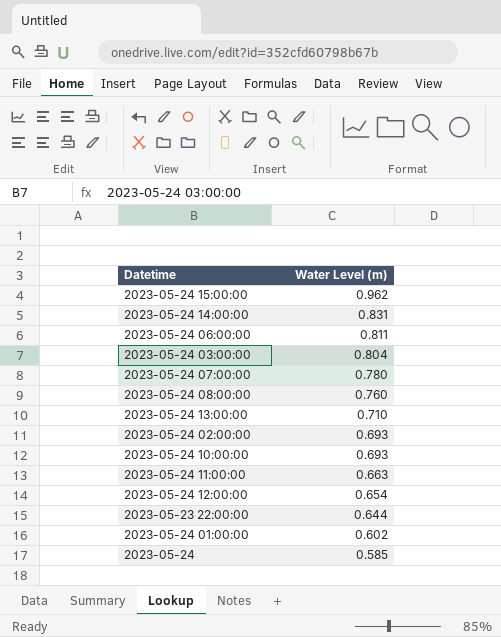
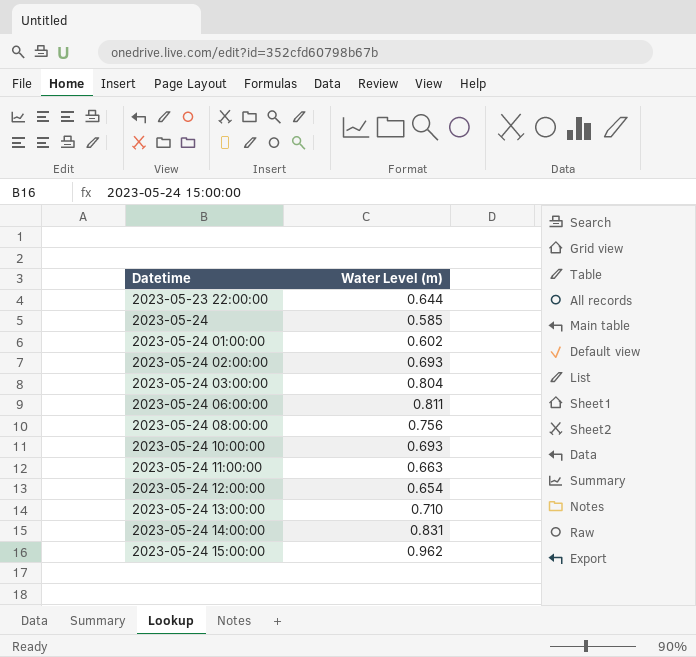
row order: Water Level (m) descending -> Datetime ascending
row 2023-05-24 07:00:00: 0.780 -> none
2023-05-24 08:00:00 | Water Level (m): 0.760 -> 0.756

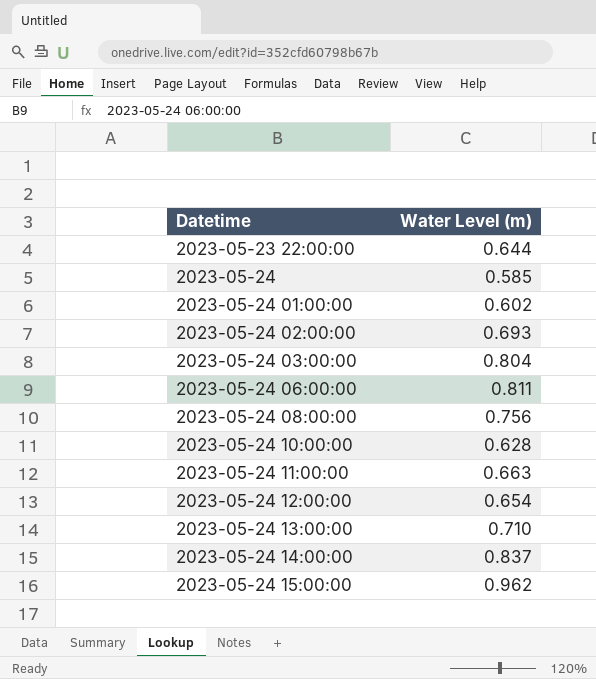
2023-05-24 10:00:00 | Water Level (m): 0.693 -> 0.628
2023-05-24 14:00:00 | Water Level (m): 0.831 -> 0.837

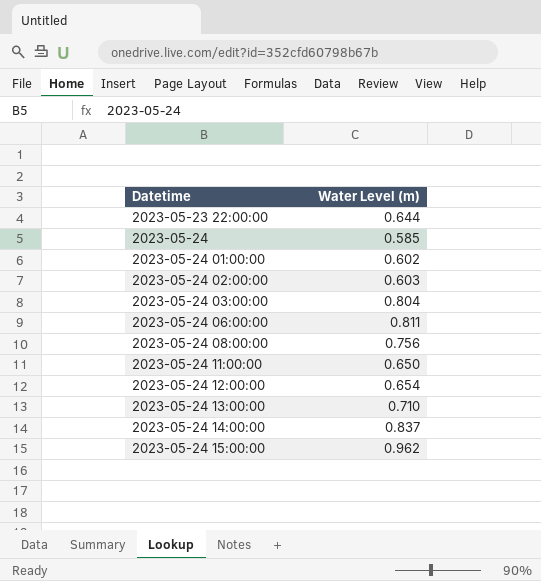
row 2023-05-24 10:00:00: 0.628 -> none
2023-05-24 02:00:00 | Water Level (m): 0.693 -> 0.603
2023-05-24 11:00:00 | Water Level (m): 0.663 -> 0.650

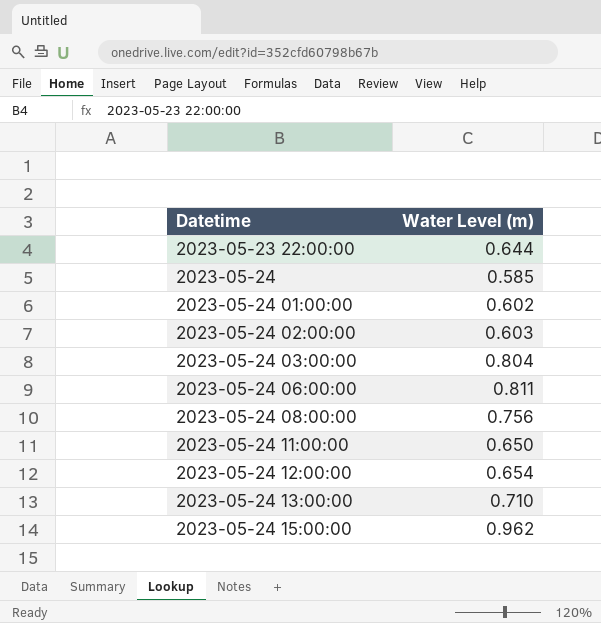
row 2023-05-24 14:00:00: 0.837 -> none

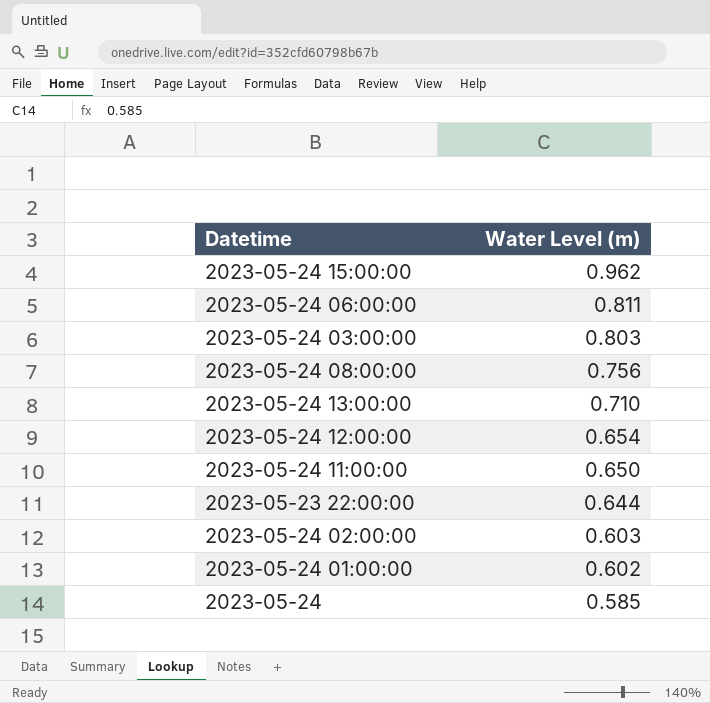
row order: Datetime ascending -> Water Level (m) descending
2023-05-24 03:00:00 | Water Level (m): 0.804 -> 0.803

